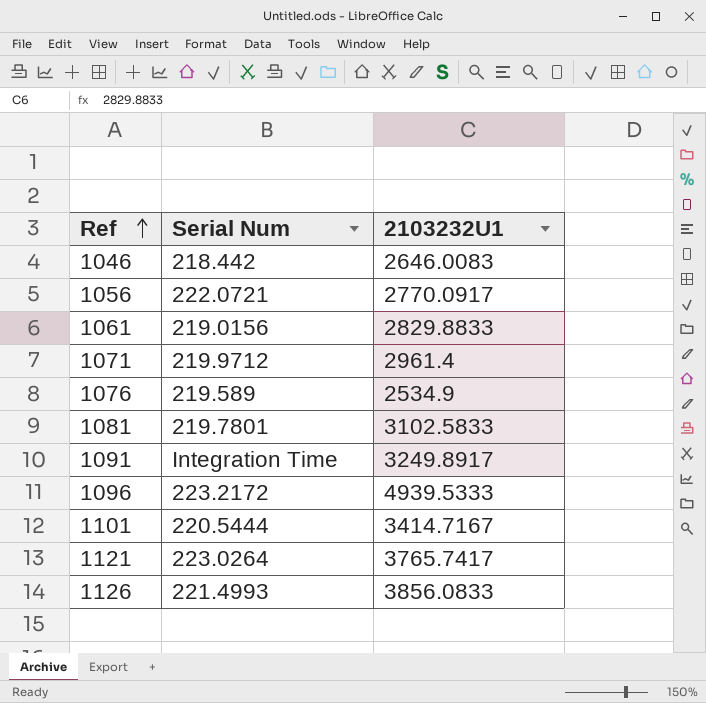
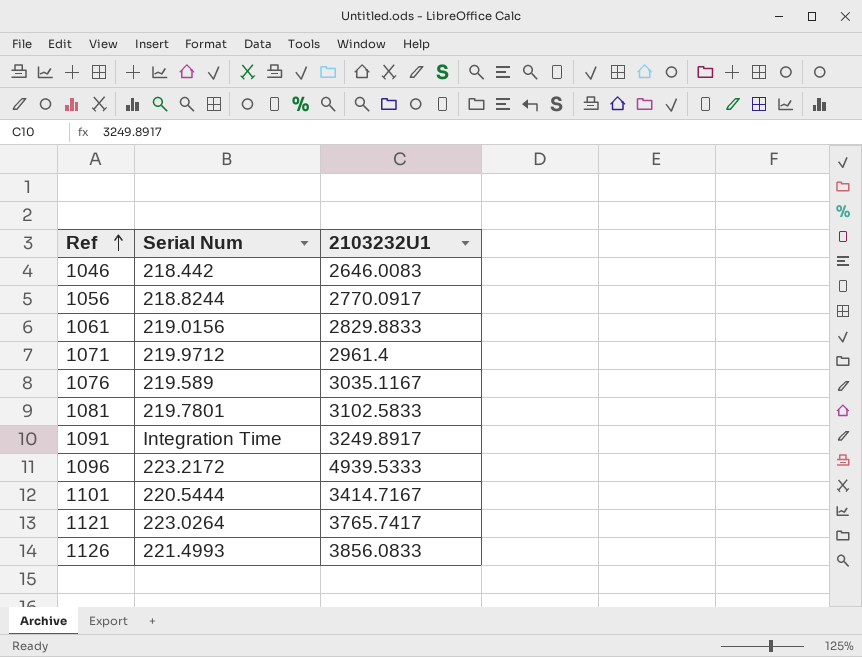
1056 | Serial Num: 222.0721 -> 218.8244
1076 | 2103232U1: 2534.9 -> 3035.1167

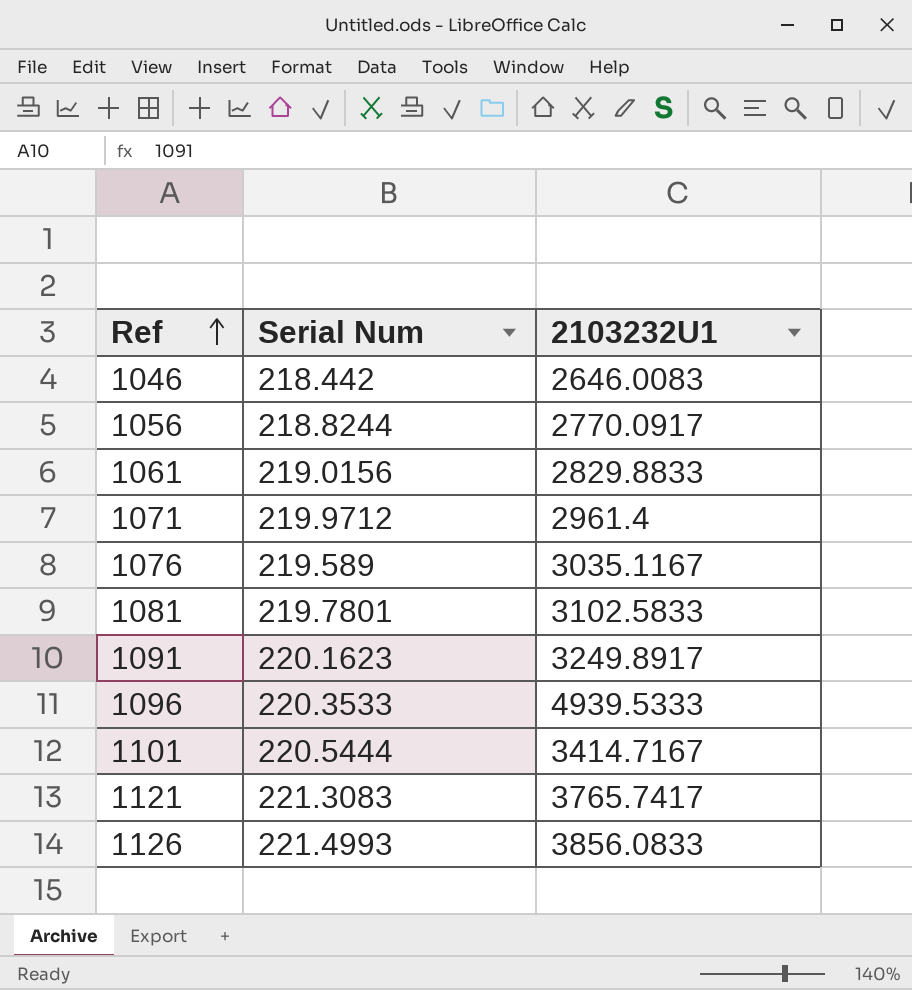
1091 | Serial Num: Integration Time -> 220.1623
1096 | Serial Num: 223.2172 -> 220.3533
1121 | Serial Num: 223.0264 -> 221.3083

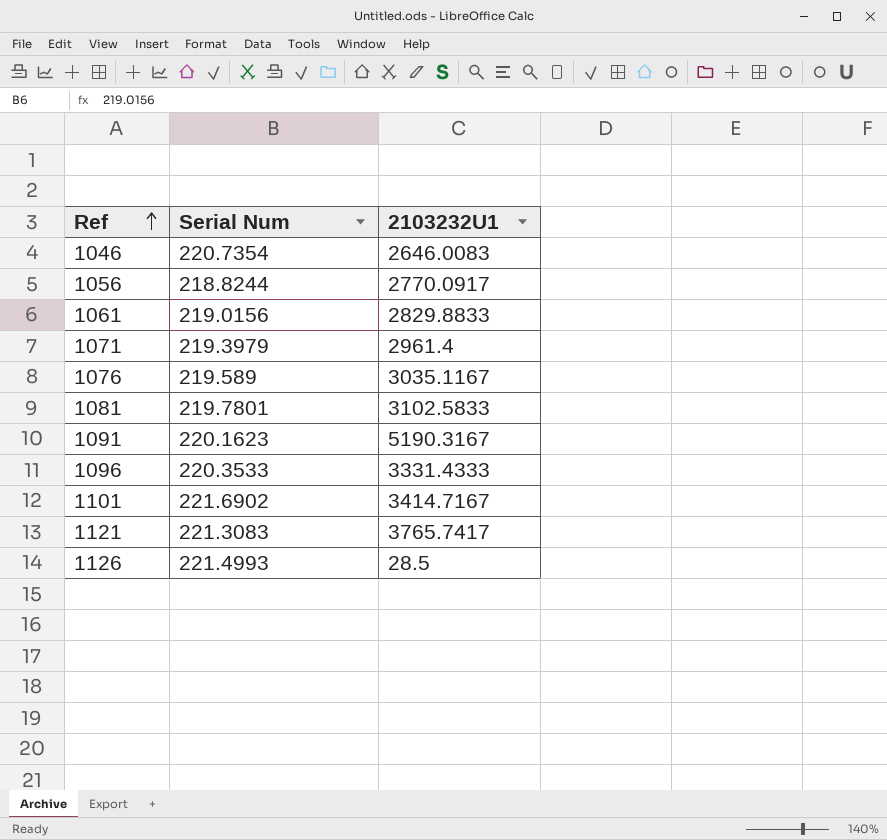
1046 | Serial Num: 218.442 -> 220.7354
1071 | Serial Num: 219.9712 -> 219.3979
1091 | 2103232U1: 3249.8917 -> 5190.3167
1096 | 2103232U1: 4939.5333 -> 3331.4333
1101 | Serial Num: 220.5444 -> 221.6902
1126 | 2103232U1: 3856.0833 -> 28.5

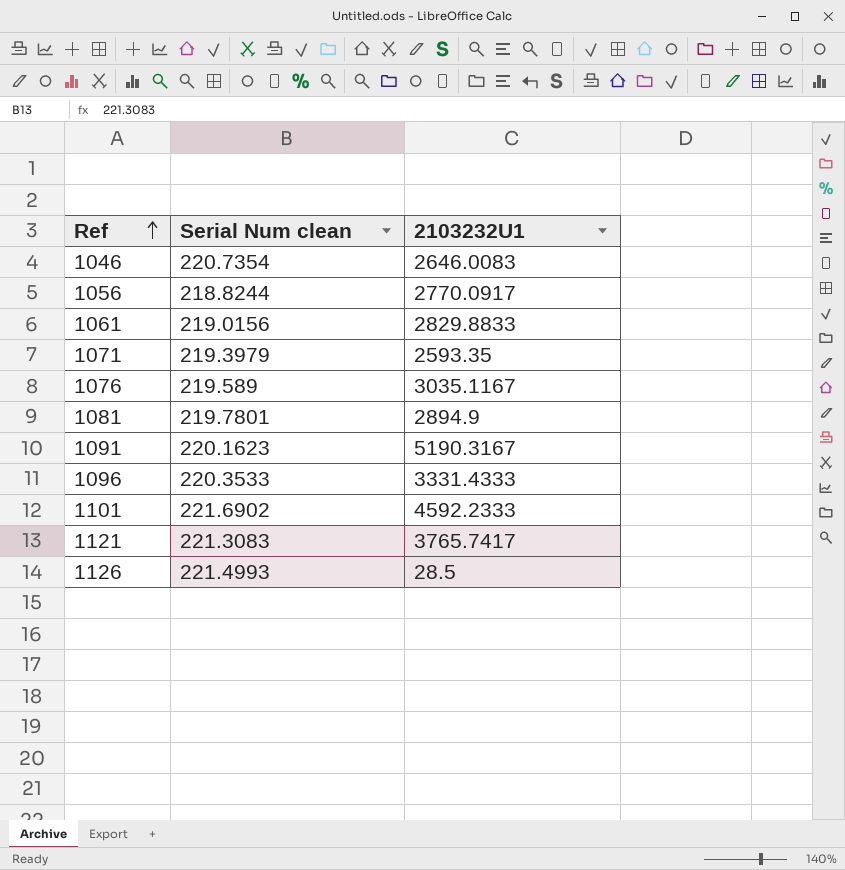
column name: Serial Num -> Serial Num clean
1071 | 2103232U1: 2961.4 -> 2593.35
1081 | 2103232U1: 3102.5833 -> 2894.9
1101 | 2103232U1: 3414.7167 -> 4592.2333

